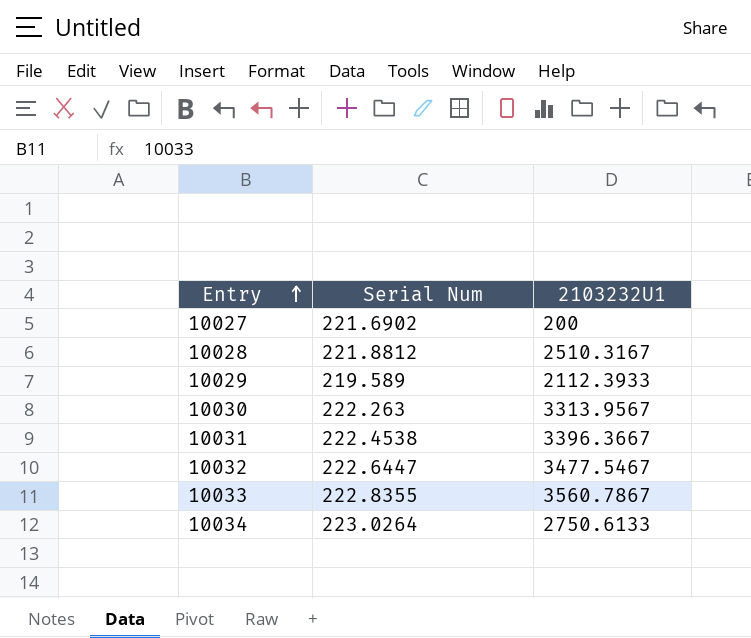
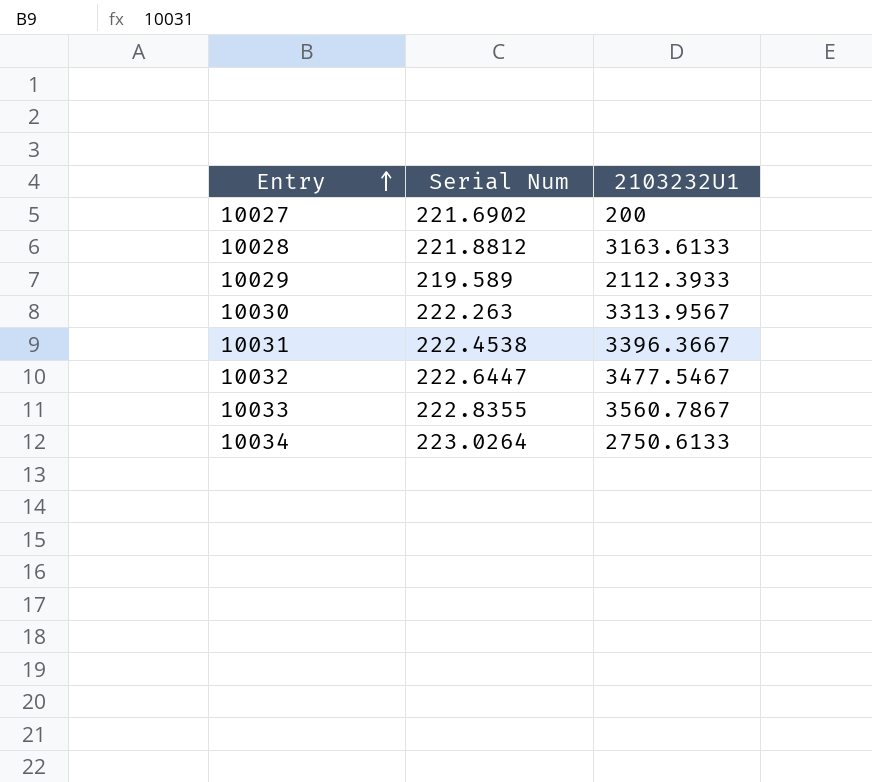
10028 | 2103232U1: 2510.3167 -> 3163.6133

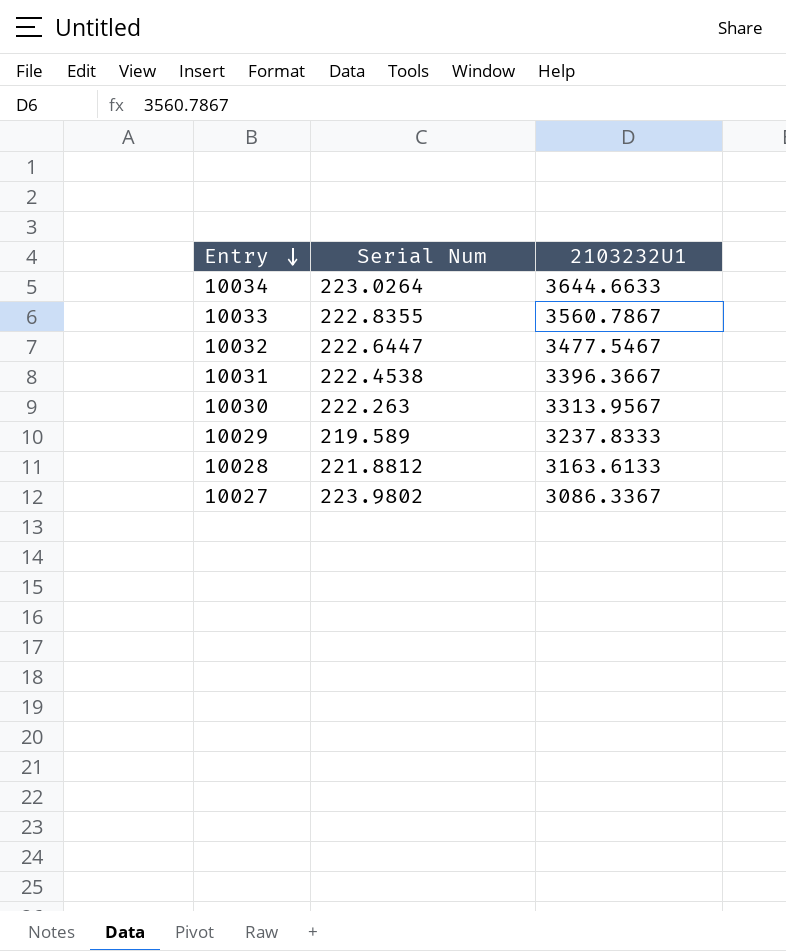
row order: Entry ascending -> Entry descending
10034 | 2103232U1: 2750.6133 -> 3644.6633
10029 | 2103232U1: 2112.3933 -> 3237.8333
10027 | Serial Num: 221.6902 -> 223.9802
10027 | 2103232U1: 200 -> 3086.3367

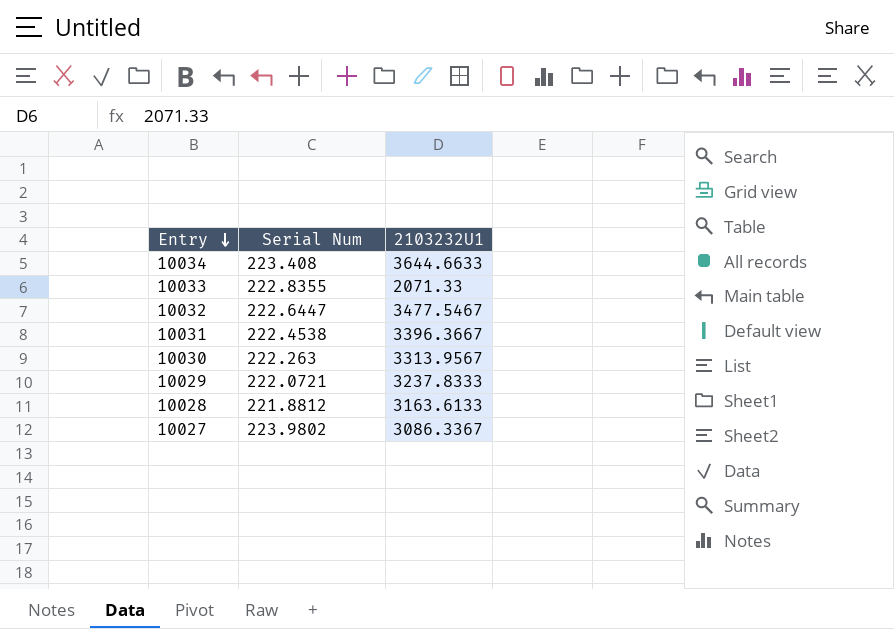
10034 | Serial Num: 223.0264 -> 223.408
10033 | 2103232U1: 3560.7867 -> 2071.33
10029 | Serial Num: 219.589 -> 222.0721

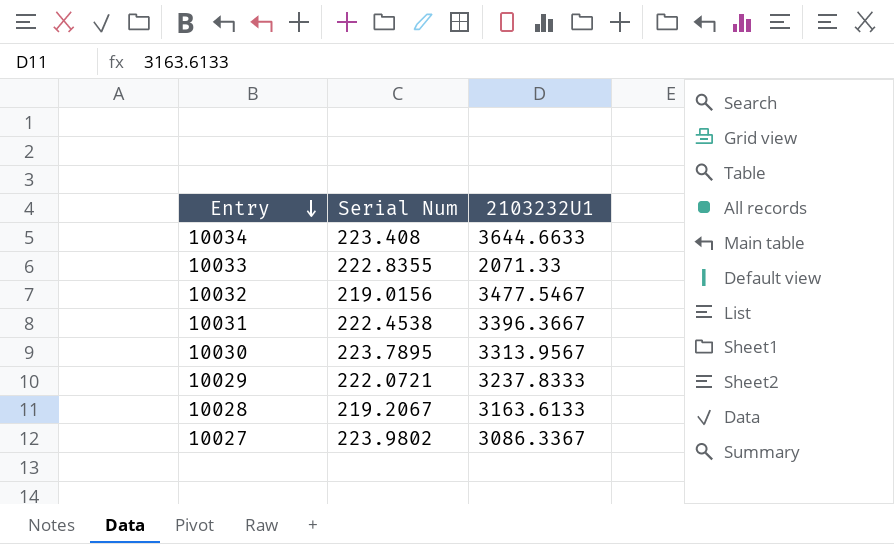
10032 | Serial Num: 222.6447 -> 219.0156
10030 | Serial Num: 222.263 -> 223.7895
10028 | Serial Num: 221.8812 -> 219.2067

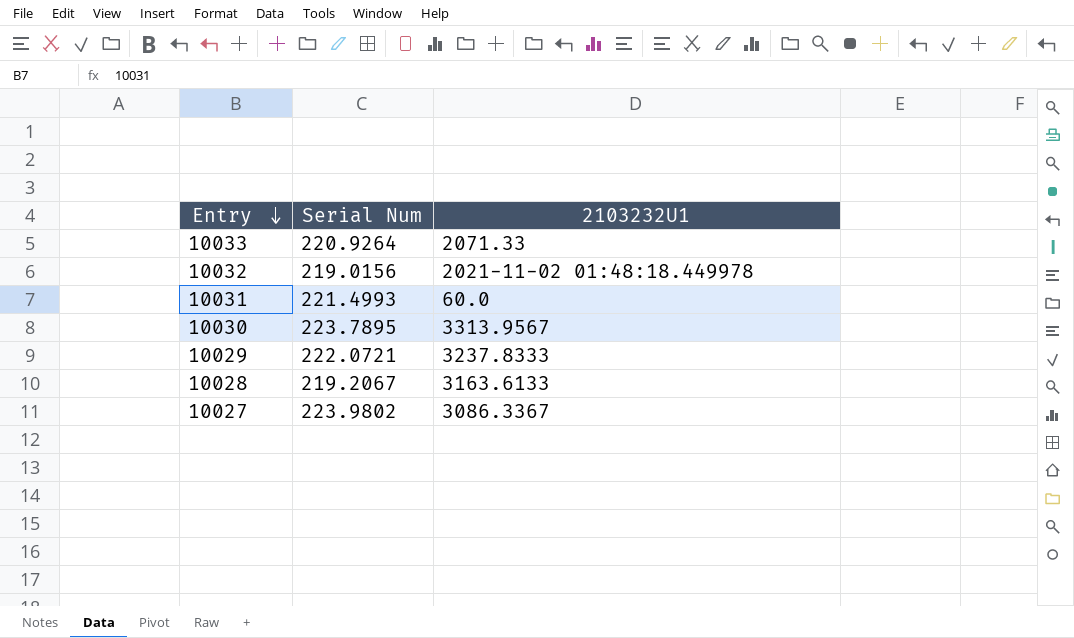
row 10034: 223.408 | 3644.6633 -> none
10033 | Serial Num: 222.8355 -> 220.9264
10032 | 2103232U1: 3477.5467 -> 2021-11-02 01:48:18.449978
10031 | Serial Num: 222.4538 -> 221.4993
10031 | 2103232U1: 3396.3667 -> 60.0

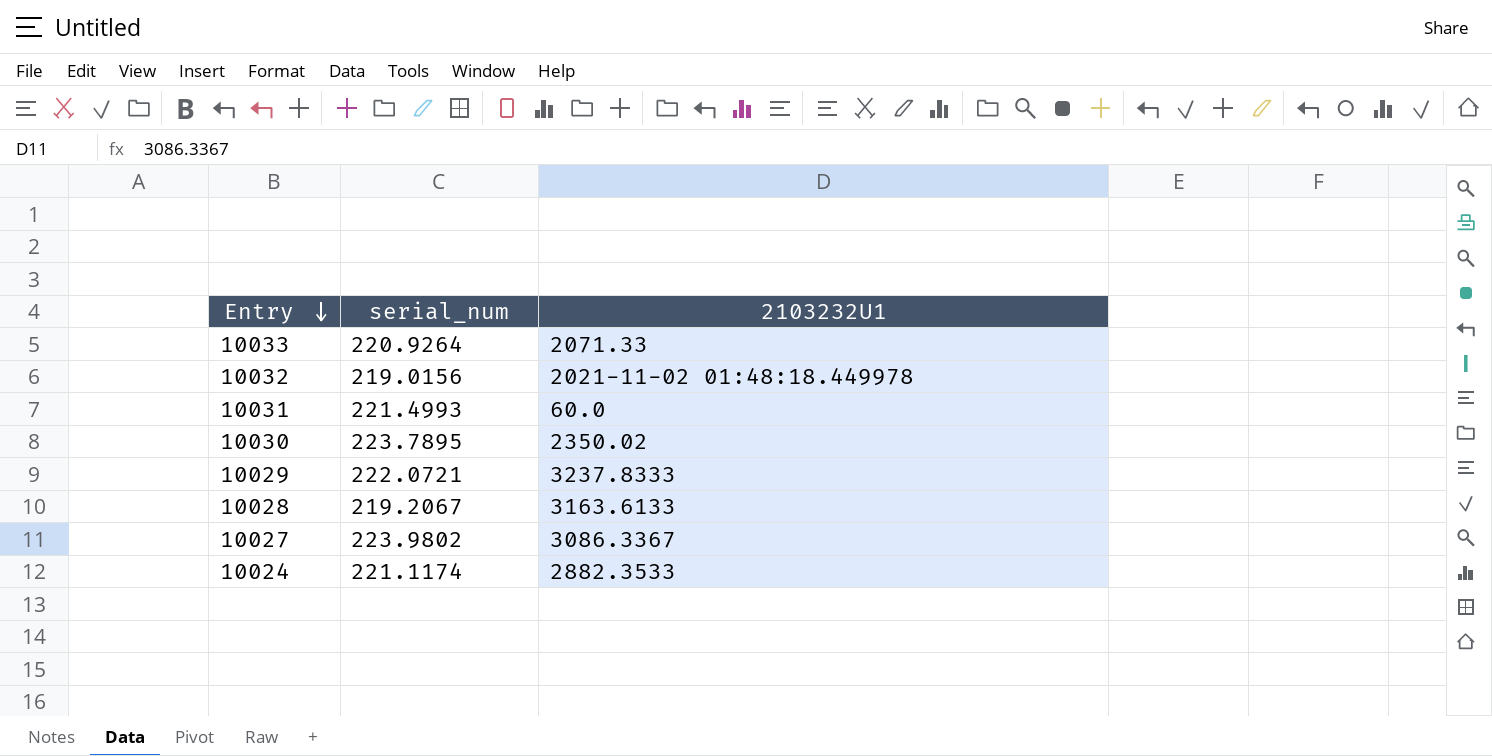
column name: Serial Num -> serial_num
10030 | 2103232U1: 3313.9567 -> 2350.02
row 10024: none -> 221.1174 | 2882.3533

